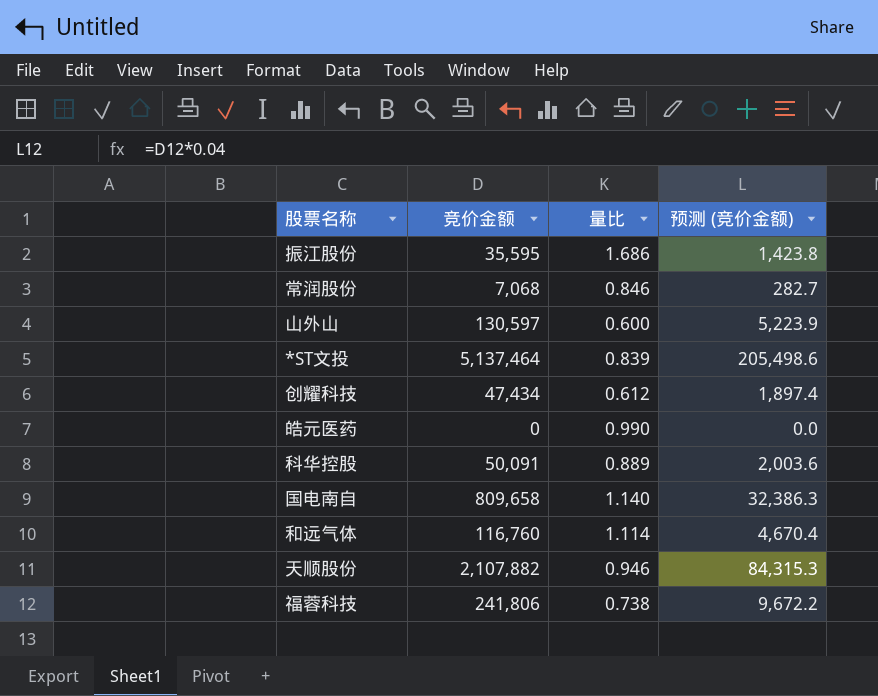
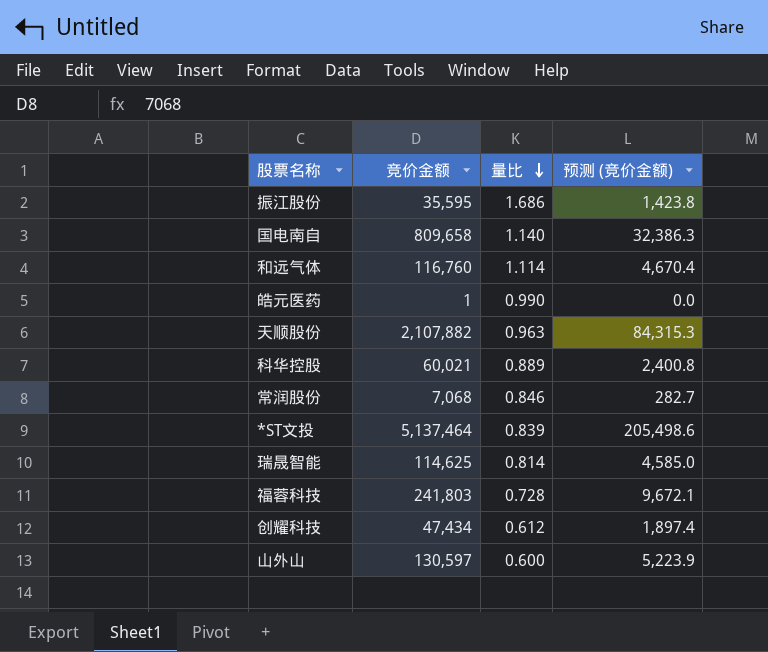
row order: none -> 量比 descending
皓元医药 | 竞价金额: 0 -> 1
天顺股份 | 量比: 0.946 -> 0.963
科华控股 | 竞价金额: 50,091 -> 60,021
科华控股 | 预测 (竞价金额): 2,003.6 -> 2,400.8
row 瑞晟智能: none -> 114,625 | 0.814 | 4,585.0
福蓉科技 | 竞价金额: 241,806 -> 241,803
福蓉科技 | 量比: 0.738 -> 0.728
福蓉科技 | 预测 (竞价金额): 9,672.2 -> 9,672.1

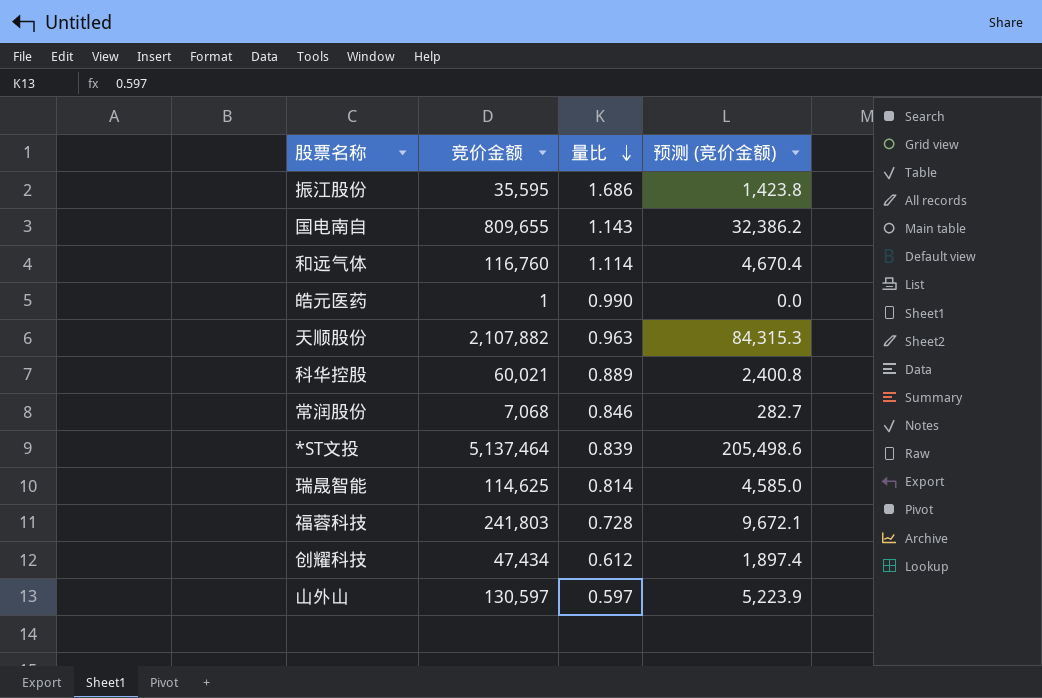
国电南自 | 竞价金额: 809,658 -> 809,655
国电南自 | 量比: 1.140 -> 1.143
国电南自 | 预测 (竞价金额): 32,386.3 -> 32,386.2
山外山 | 量比: 0.600 -> 0.597

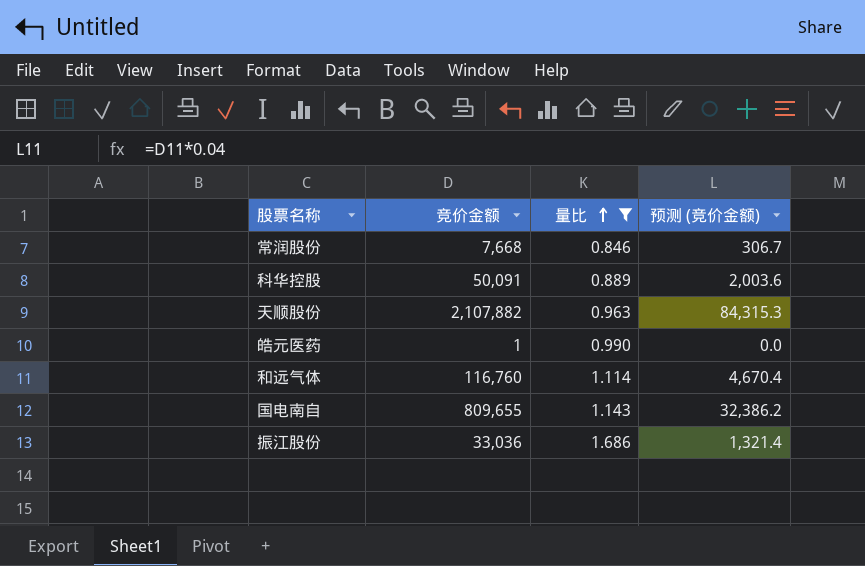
filter: none -> 量比 >= 0.846
row order: 量比 descending -> 量比 ascending
常润股份 | 竞价金额: 7,068 -> 7,668
常润股份 | 预测 (竞价金额): 282.7 -> 306.7
科华控股 | 竞价金额: 60,021 -> 50,091
科华控股 | 预测 (竞价金额): 2,400.8 -> 2,003.6
振江股份 | 竞价金额: 35,595 -> 33,036
振江股份 | 预测 (竞价金额): 1,423.8 -> 1,321.4

